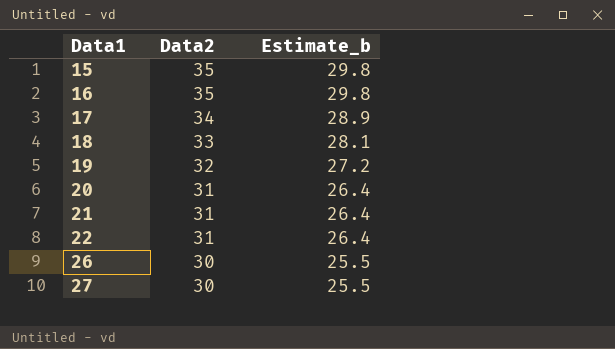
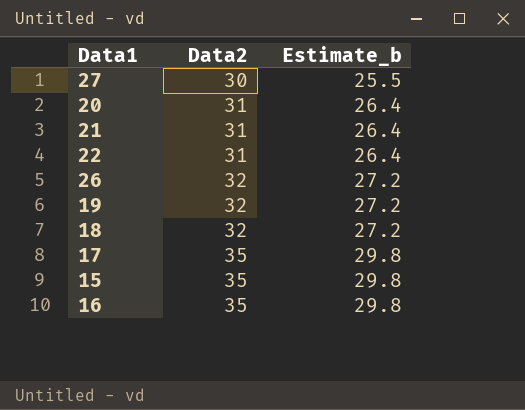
row order: Data1 ascending -> Data2 ascending
26 | Data2: 30 -> 32
26 | Estimate_b: 25.5 -> 27.2
18 | Data2: 33 -> 32
18 | Estimate_b: 28.1 -> 27.2
17 | Data2: 34 -> 35
17 | Estimate_b: 28.9 -> 29.8

